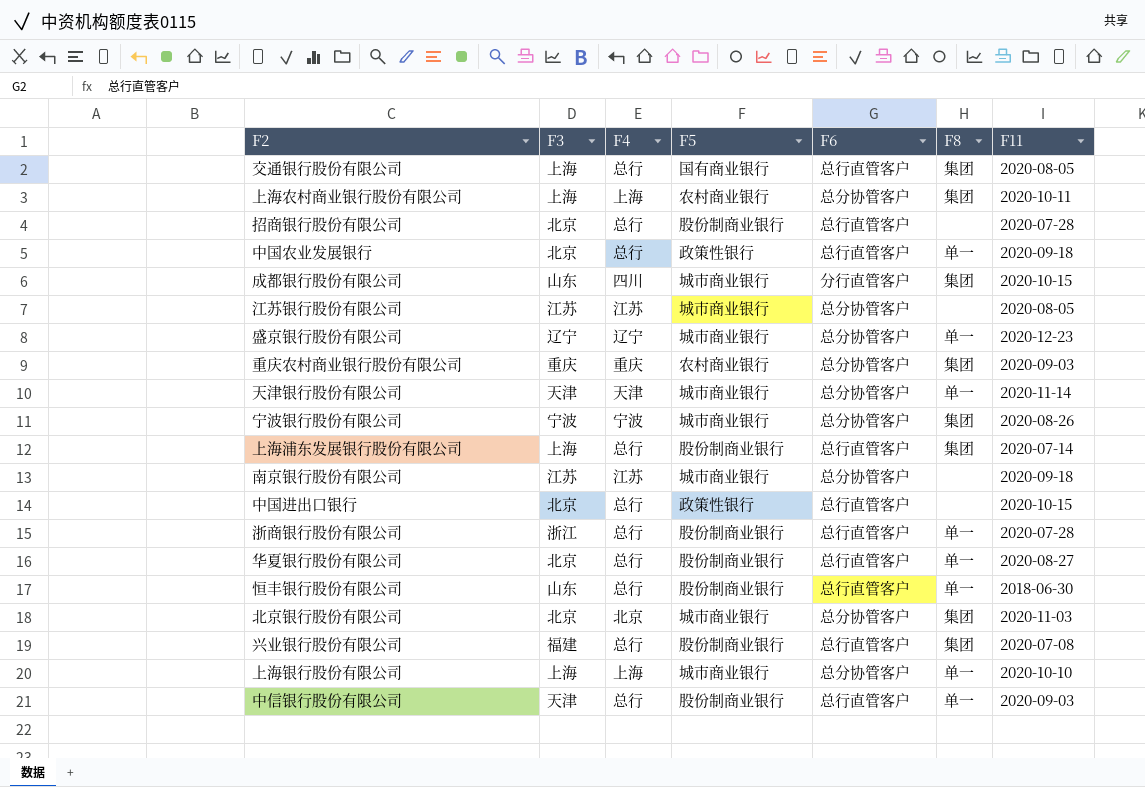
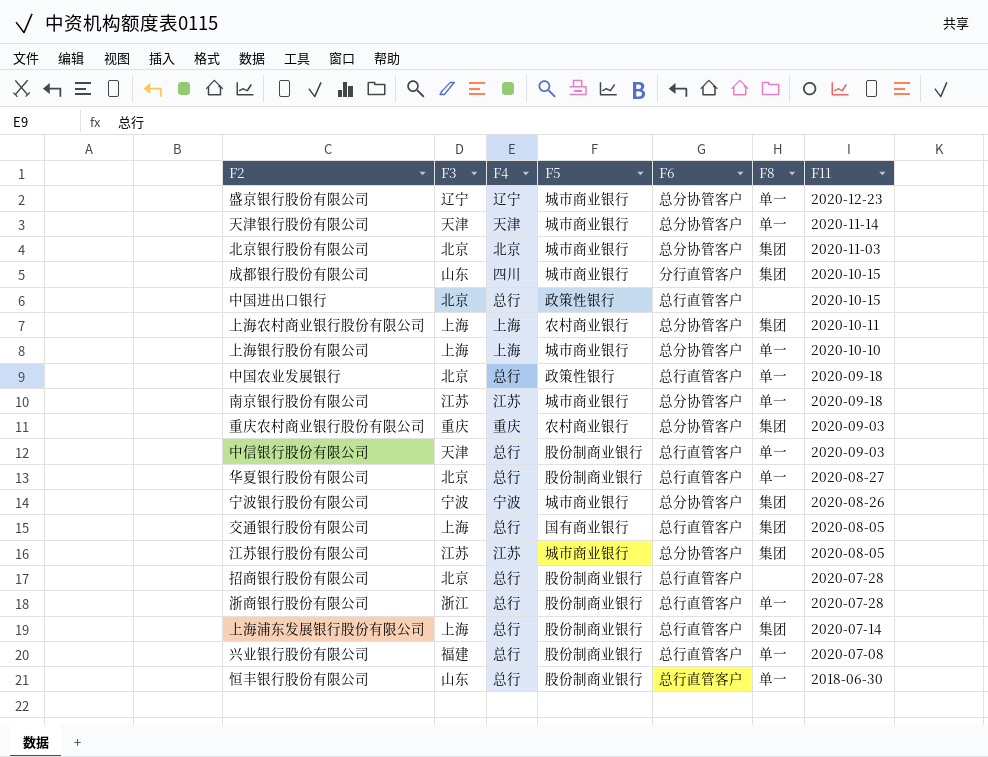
row order: none -> F11 descending
南京银行股份有限公司 | F8: none -> 单一
江苏银行股份有限公司 | F8: none -> 集团
兴业银行股份有限公司 | F8: 集团 -> 单一

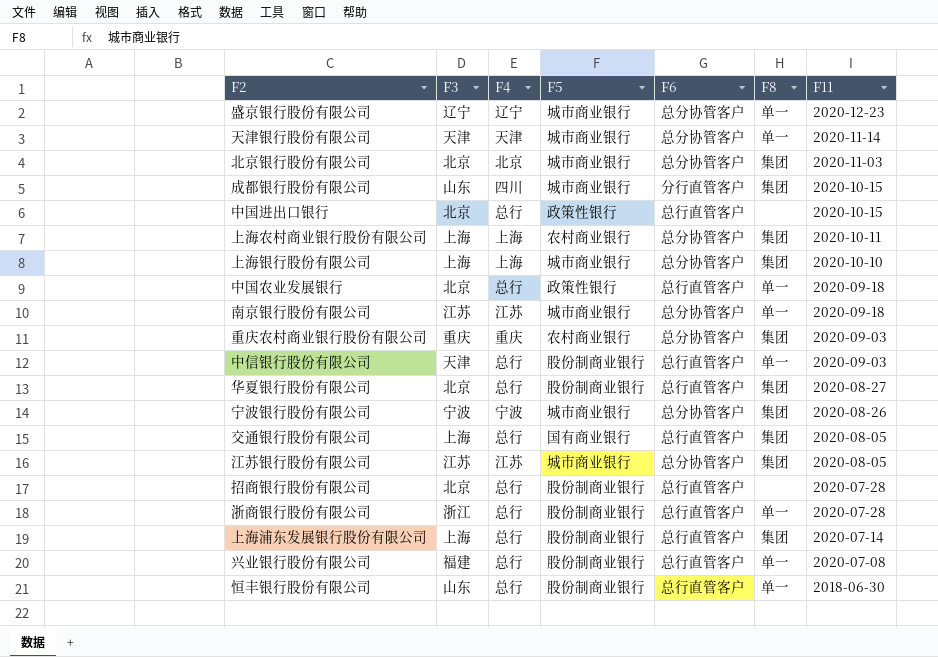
上海银行股份有限公司 | F8: 单一 -> 集团
华夏银行股份有限公司 | F8: 单一 -> 集团

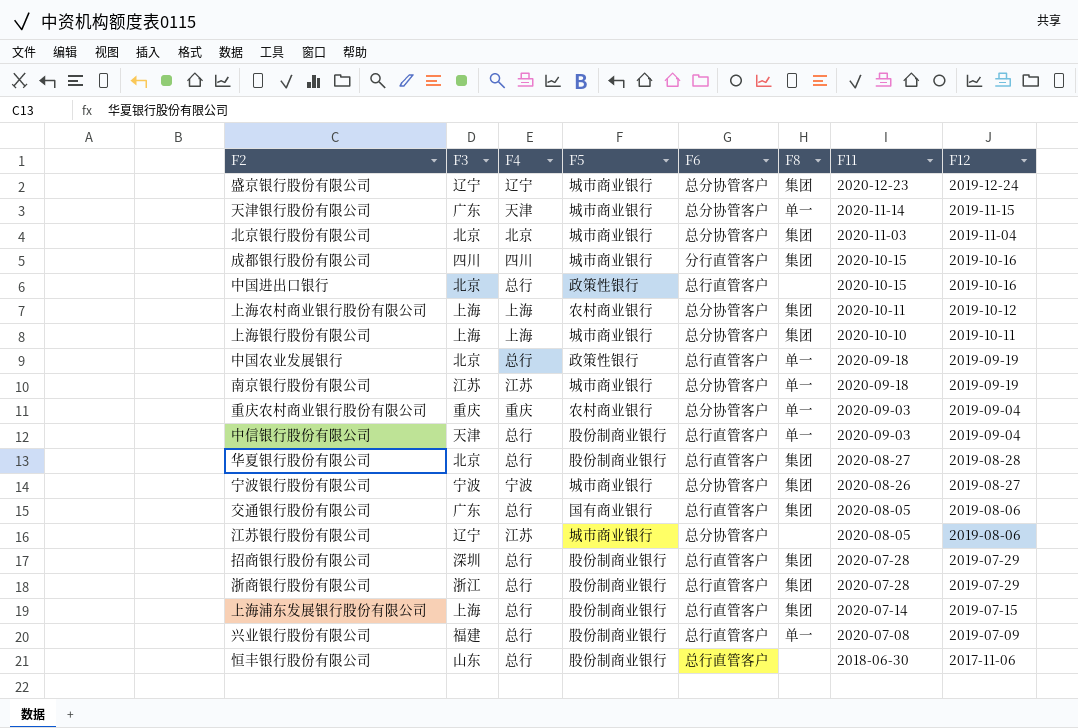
column F12 | position: none -> 8
盛京银行股份有限公司 | F8: 单一 -> 集团
天津银行股份有限公司 | F3: 天津 -> 广东
成都银行股份有限公司 | F3: 山东 -> 四川
重庆农村商业银行股份有限公司 | F8: 集团 -> 单一
交通银行股份有限公司 | F3: 上海 -> 广东
江苏银行股份有限公司 | F3: 江苏 -> 辽宁
江苏银行股份有限公司 | F8: 集团 -> none
招商银行股份有限公司 | F3: 北京 -> 深圳
招商银行股份有限公司 | F8: none -> 集团
浙商银行股份有限公司 | F8: 单一 -> 集团
恒丰银行股份有限公司 | F8: 单一 -> none

